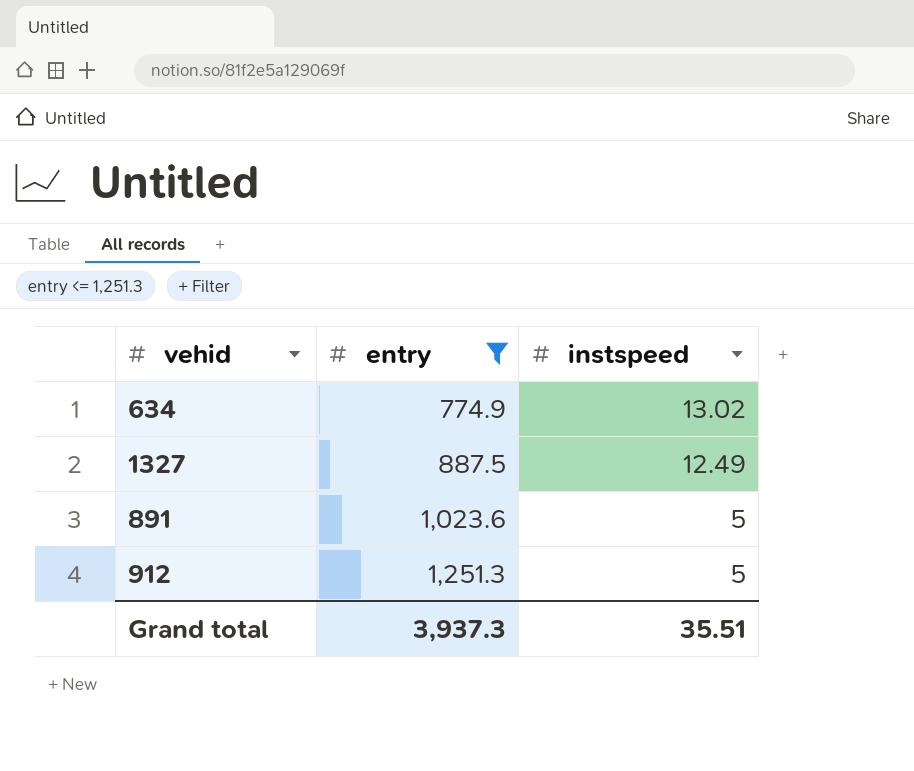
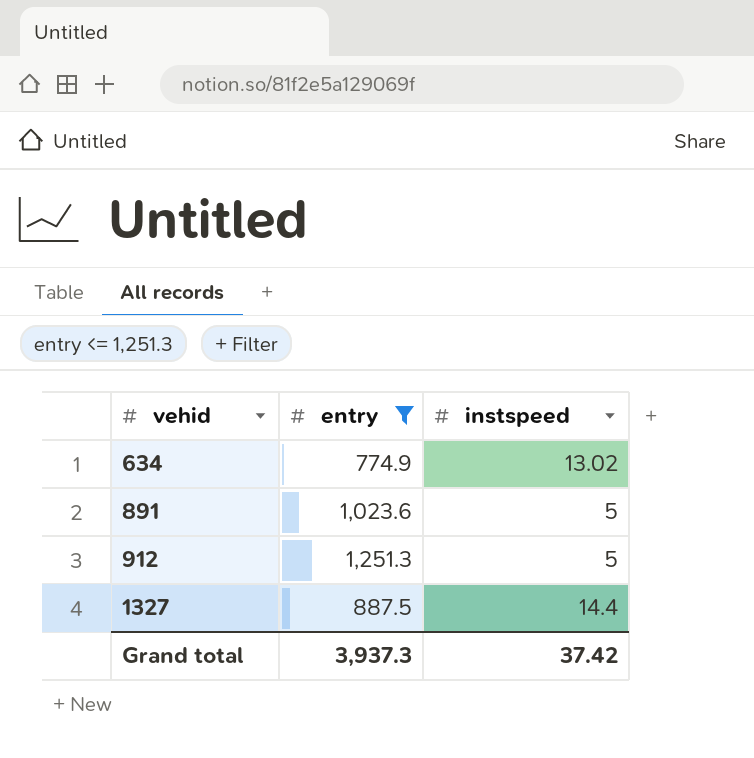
row order: entry ascending -> vehid ascending
1327 | instspeed: 12.49 -> 14.4
Grand total | instspeed: 35.51 -> 37.42

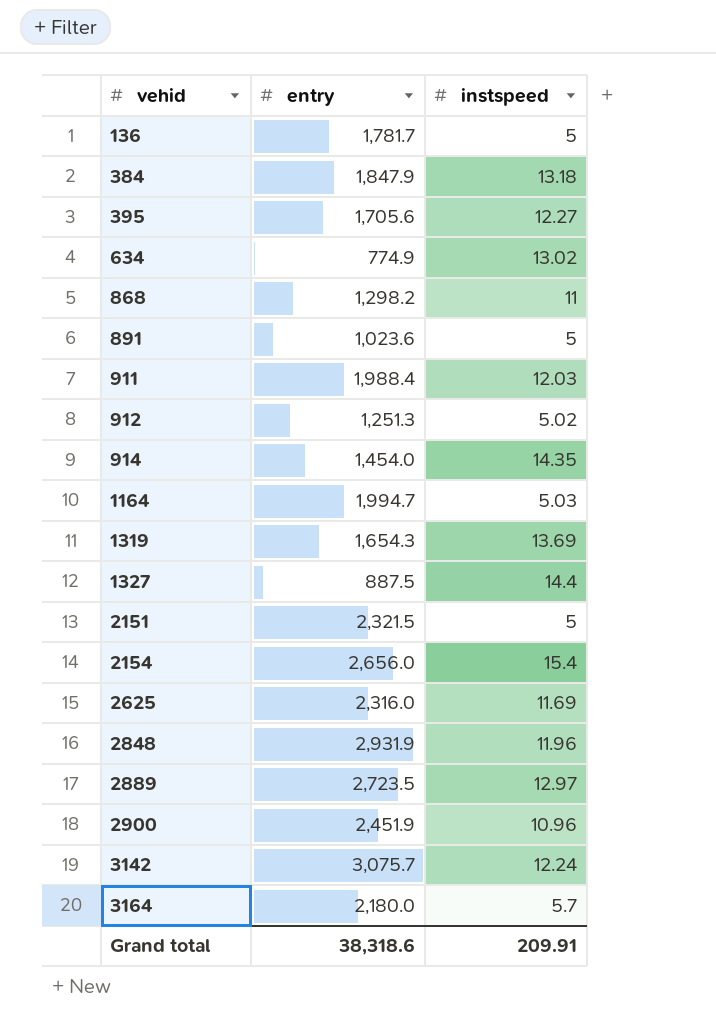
filter: entry <= 1,251.3 -> none
912 | instspeed: 5 -> 5.02
Grand total | entry: 3,937.3 -> 38,318.6
Grand total | instspeed: 37.42 -> 209.91

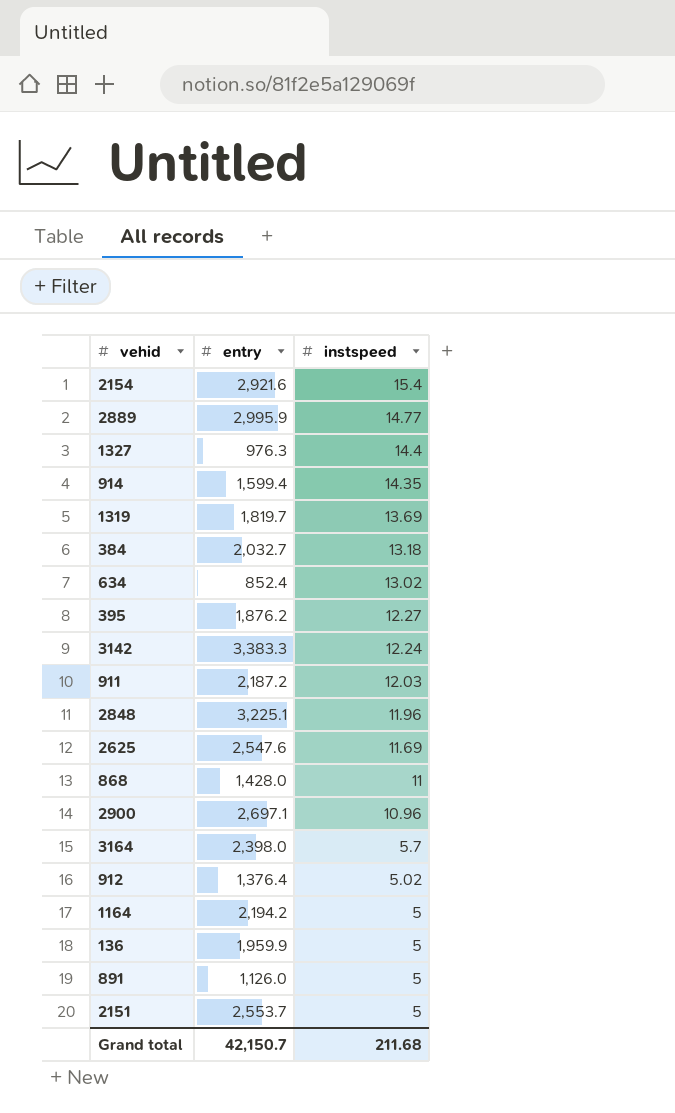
row order: vehid ascending -> instspeed descending
2154 | entry: 2,656.0 -> 2,921.6
2889 | entry: 2,723.5 -> 2,995.9
2889 | instspeed: 12.97 -> 14.77
1327 | entry: 887.5 -> 976.3
914 | entry: 1,454.0 -> 1,599.4
1319 | entry: 1,654.3 -> 1,819.7
384 | entry: 1,847.9 -> 2,032.7
634 | entry: 774.9 -> 852.4
395 | entry: 1,705.6 -> 1,876.2
3142 | entry: 3,075.7 -> 3,383.3
911 | entry: 1,988.4 -> 2,187.2
2848 | entry: 2,931.9 -> 3,225.1
2625 | entry: 2,316.0 -> 2,547.6
868 | entry: 1,298.2 -> 1,428.0
2900 | entry: 2,451.9 -> 2,697.1
3164 | entry: 2,180.0 -> 2,398.0
912 | entry: 1,251.3 -> 1,376.4
1164 | entry: 1,994.7 -> 2,194.2
1164 | instspeed: 5.03 -> 5
136 | entry: 1,781.7 -> 1,959.9
891 | entry: 1,023.6 -> 1,126.0
2151 | entry: 2,321.5 -> 2,553.7
Grand total | entry: 38,318.6 -> 42,150.7
Grand total | instspeed: 209.91 -> 211.68

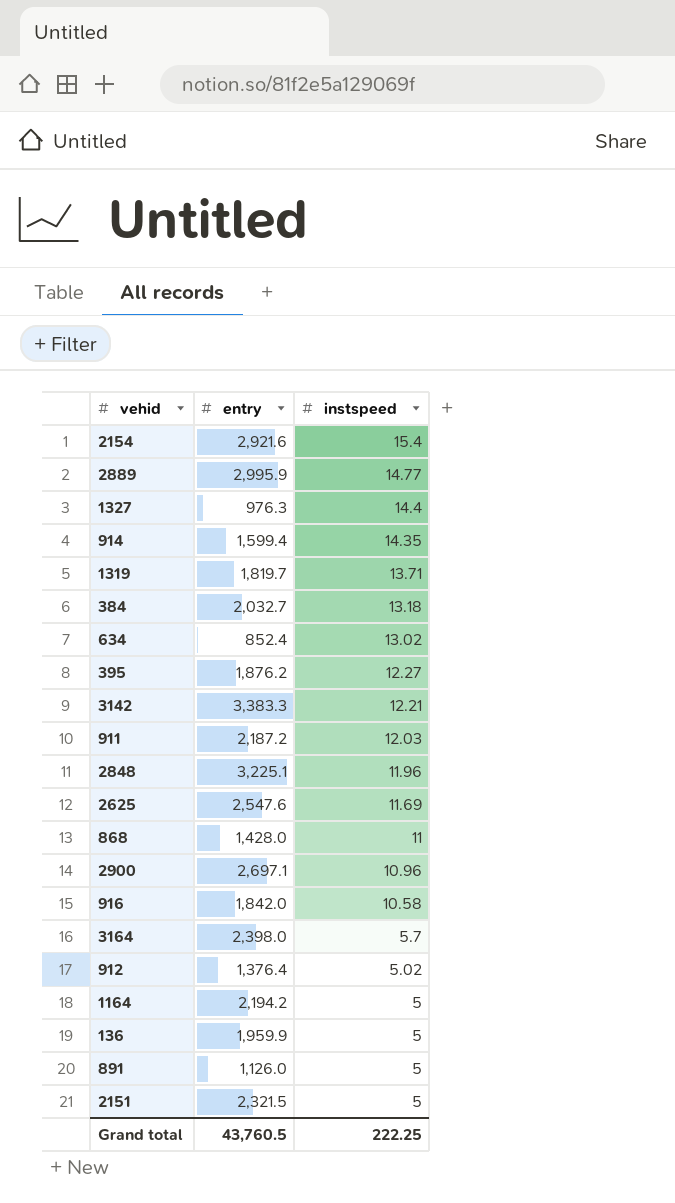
1319 | instspeed: 13.69 -> 13.71
3142 | instspeed: 12.24 -> 12.21
row 916: none -> 1,842.0 | 10.58
2151 | entry: 2,553.7 -> 2,321.5
Grand total | entry: 42,150.7 -> 43,760.5
Grand total | instspeed: 211.68 -> 222.25

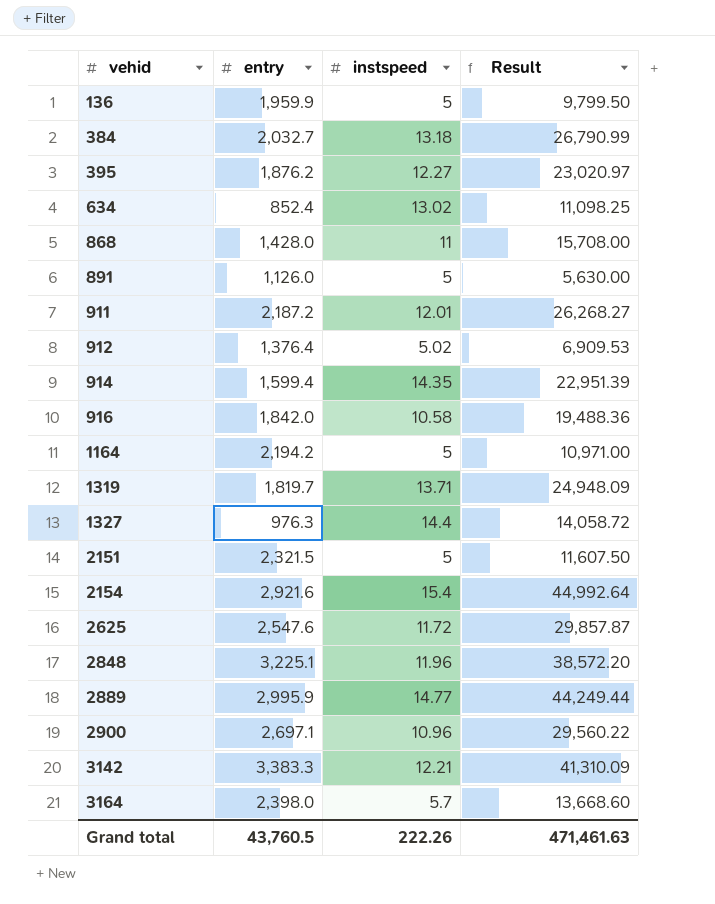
row order: instspeed descending -> vehid ascending
column Result | formula: none -> [entry] * [instspeed]
911 | instspeed: 12.03 -> 12.01
2625 | instspeed: 11.69 -> 11.72
Grand total | instspeed: 222.25 -> 222.26

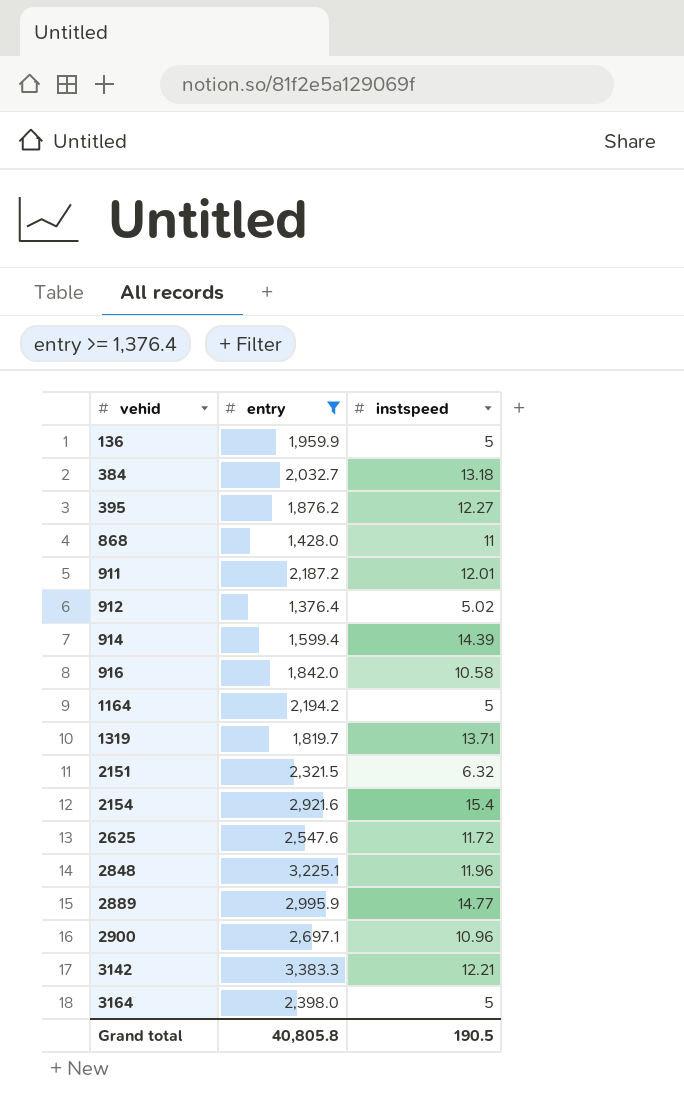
filter: none -> entry >= 1,376.4
column Result | formula: [entry] * [instspeed] -> none
914 | instspeed: 14.35 -> 14.39
2151 | instspeed: 5 -> 6.32
3164 | instspeed: 5.7 -> 5
Grand total | entry: 43,760.5 -> 40,805.8
Grand total | instspeed: 222.26 -> 190.5

